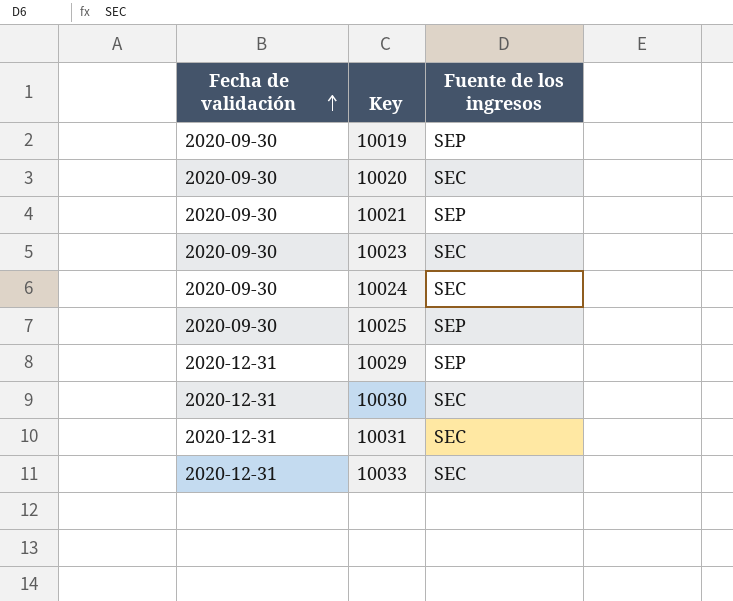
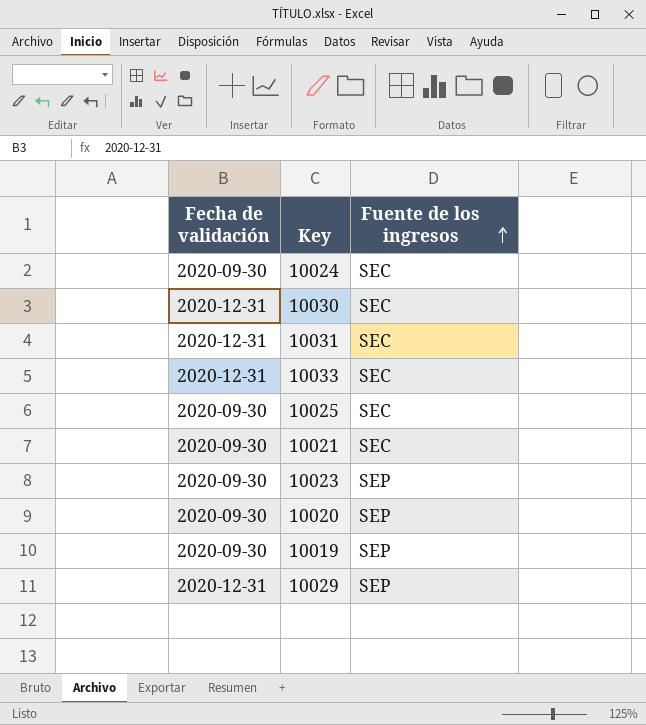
row order: Fecha de validación ascending -> Fuente de los ingresos ascending
10025 | Fuente de los ingresos: SEP -> SEC
10021 | Fuente de los ingresos: SEP -> SEC
10023 | Fuente de los ingresos: SEC -> SEP
10020 | Fuente de los ingresos: SEC -> SEP

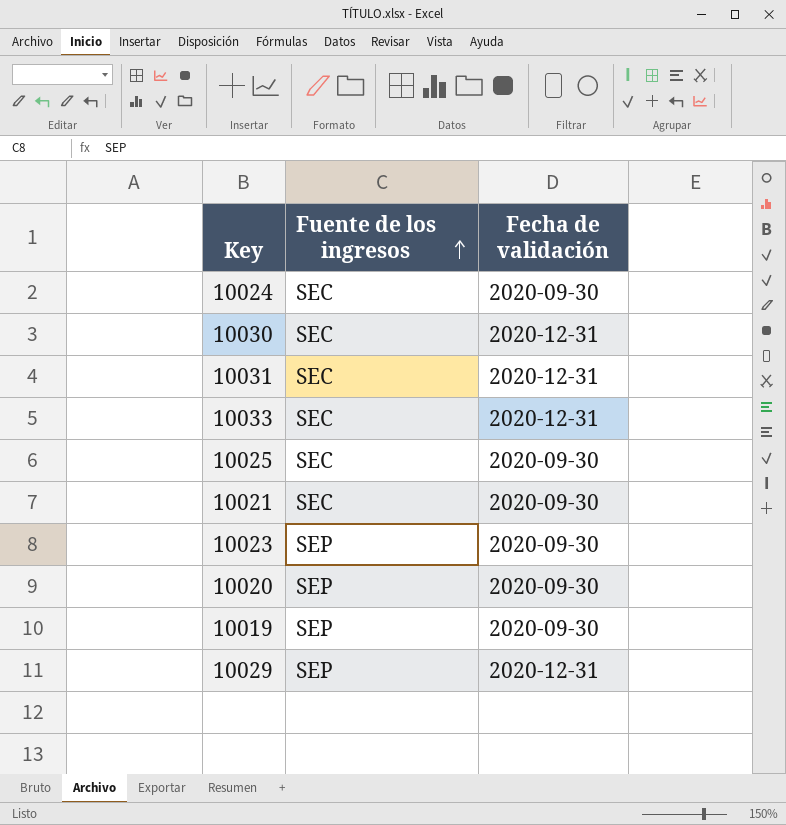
column Fecha de validación | position: 1 -> 3

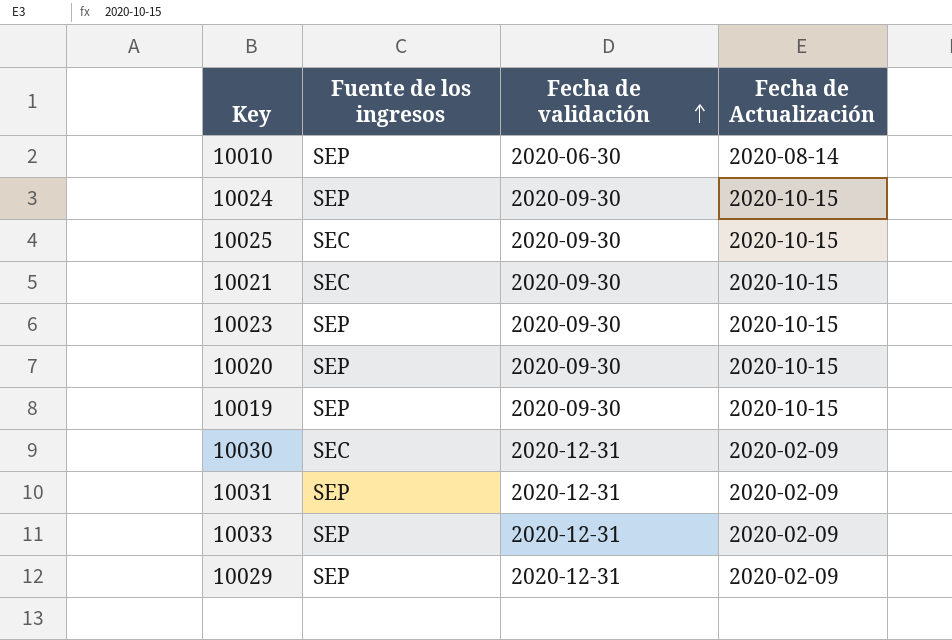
row order: Fuente de los ingresos ascending -> Fecha de validación ascending
column Fecha de Actualización | position: none -> 4
row 10010: none -> SEP | 2020-06-30 | 2020-08-14
10024 | Fuente de los ingresos: SEC -> SEP
10031 | Fuente de los ingresos: SEC -> SEP
10033 | Fuente de los ingresos: SEC -> SEP

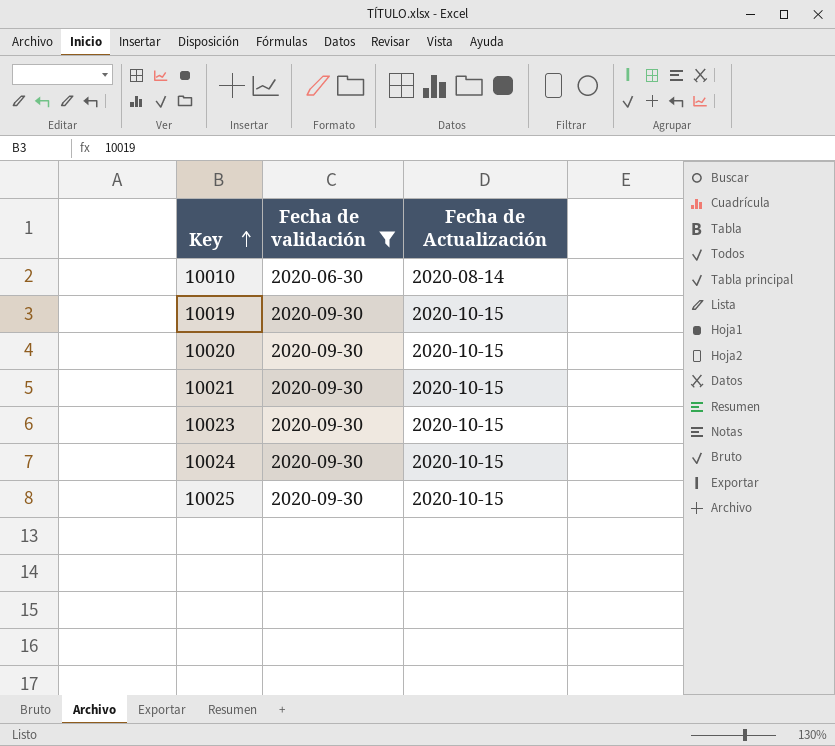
filter: none -> Fecha de validación != 2020-12-31
row order: Fecha de validación ascending -> Key ascending
column Fuente de los ingresos | position: 2 -> none

